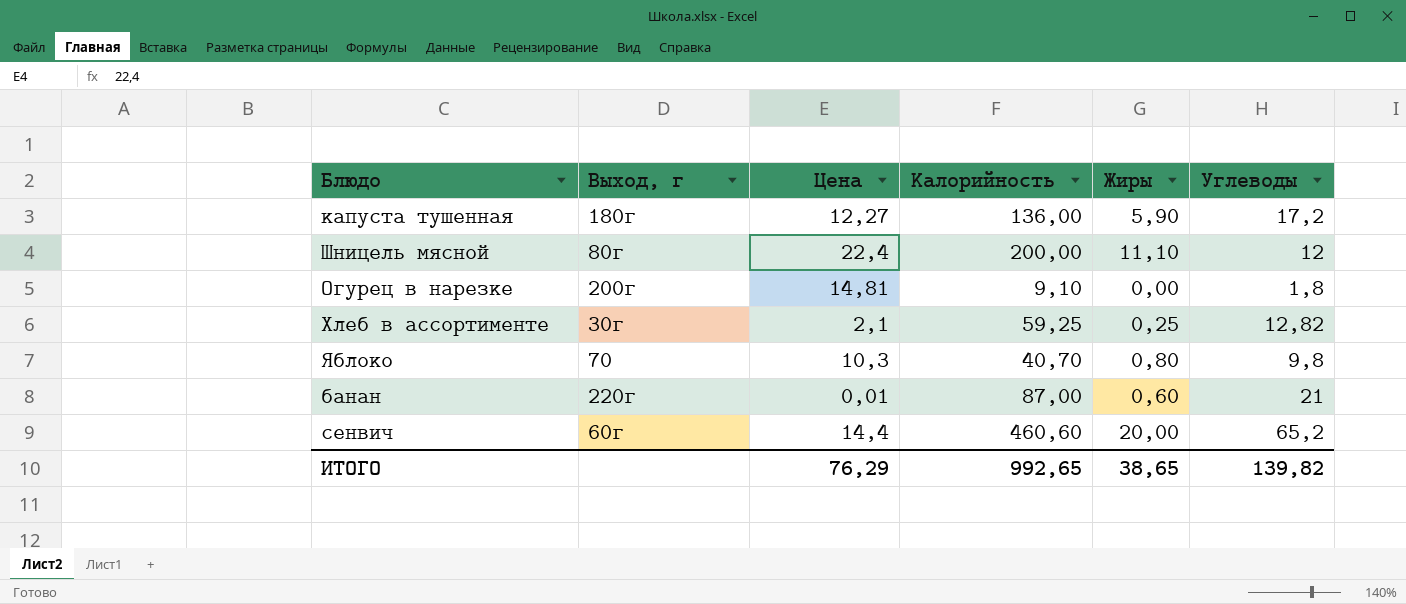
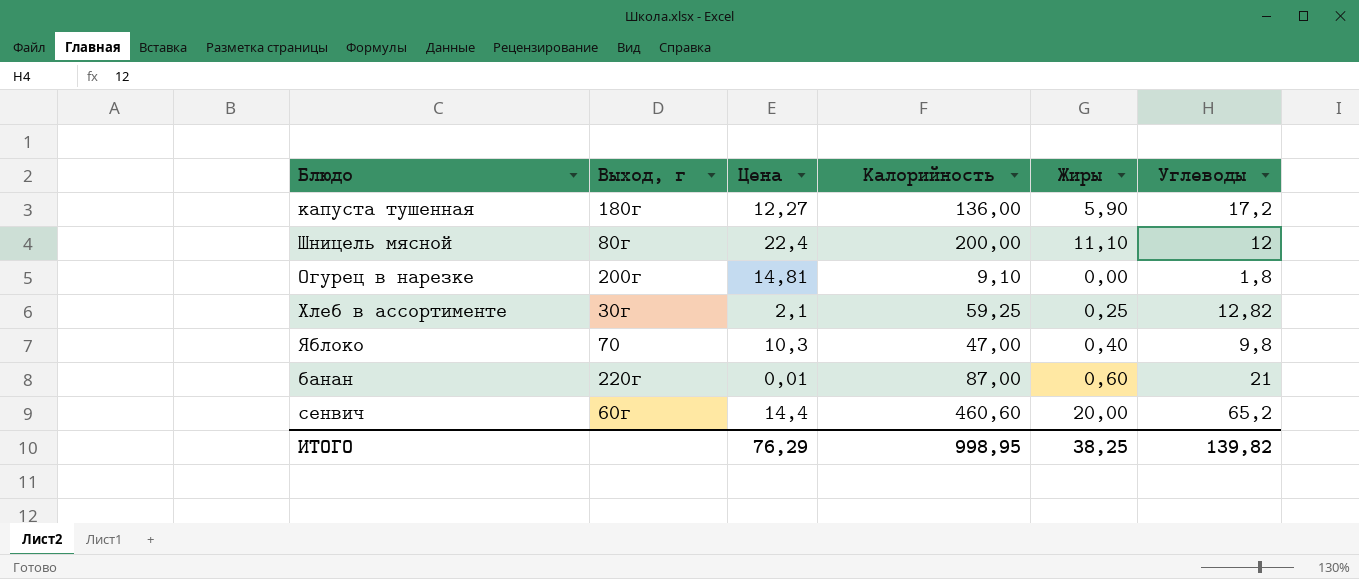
Яблоко | Калорийность: 40,70 -> 47,00
Яблоко | Жиры: 0,80 -> 0,40
ИТОГО | Калорийность: 992,65 -> 998,95
ИТОГО | Жиры: 38,65 -> 38,25

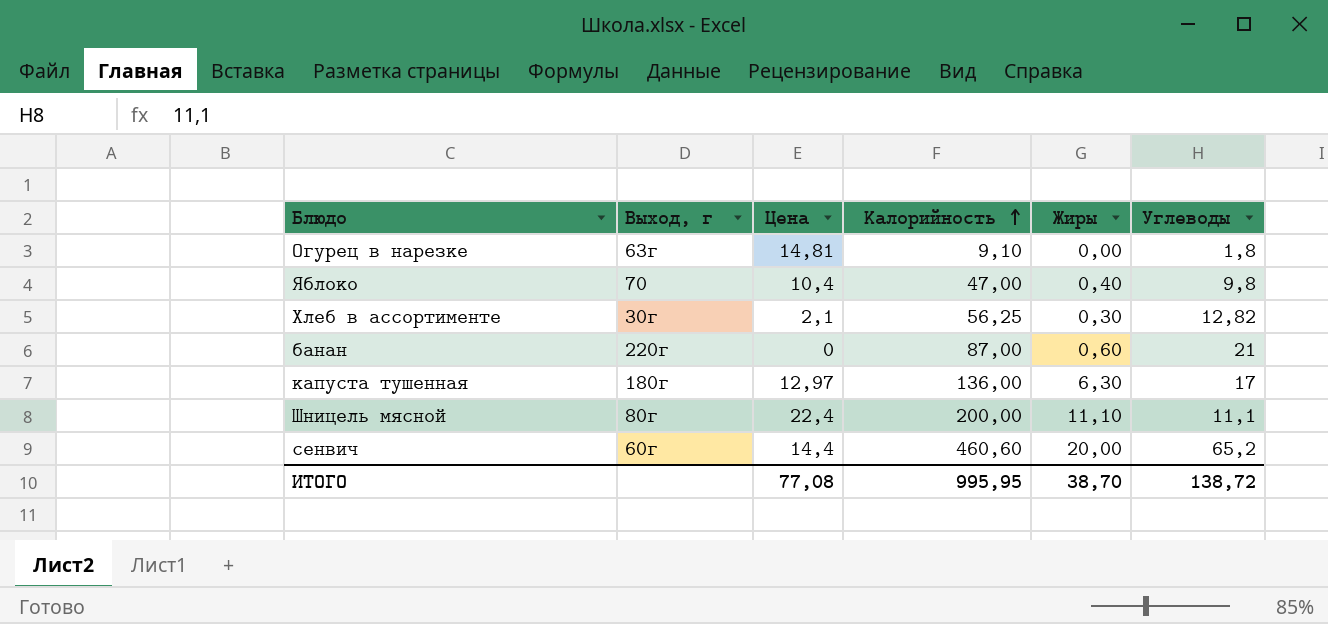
row order: none -> Калорийность ascending
Огурец в нарезке | Выход, г: 200г -> 63г
Яблоко | Цена: 10,3 -> 10,4
Хлеб в ассортименте | Калорийность: 59,25 -> 56,25
Хлеб в ассортименте | Жиры: 0,25 -> 0,30
банан | Цена: 0,01 -> 0
капуста тушенная | Цена: 12,27 -> 12,97
капуста тушенная | Жиры: 5,90 -> 6,30
капуста тушенная | Углеводы: 17,2 -> 17
Шницель мясной | Углеводы: 12 -> 11,1
ИТОГО | Цена: 76,29 -> 77,08
ИТОГО | Калорийность: 998,95 -> 995,95
ИТОГО | Жиры: 38,25 -> 38,70
ИТОГО | Углеводы: 139,82 -> 138,72

